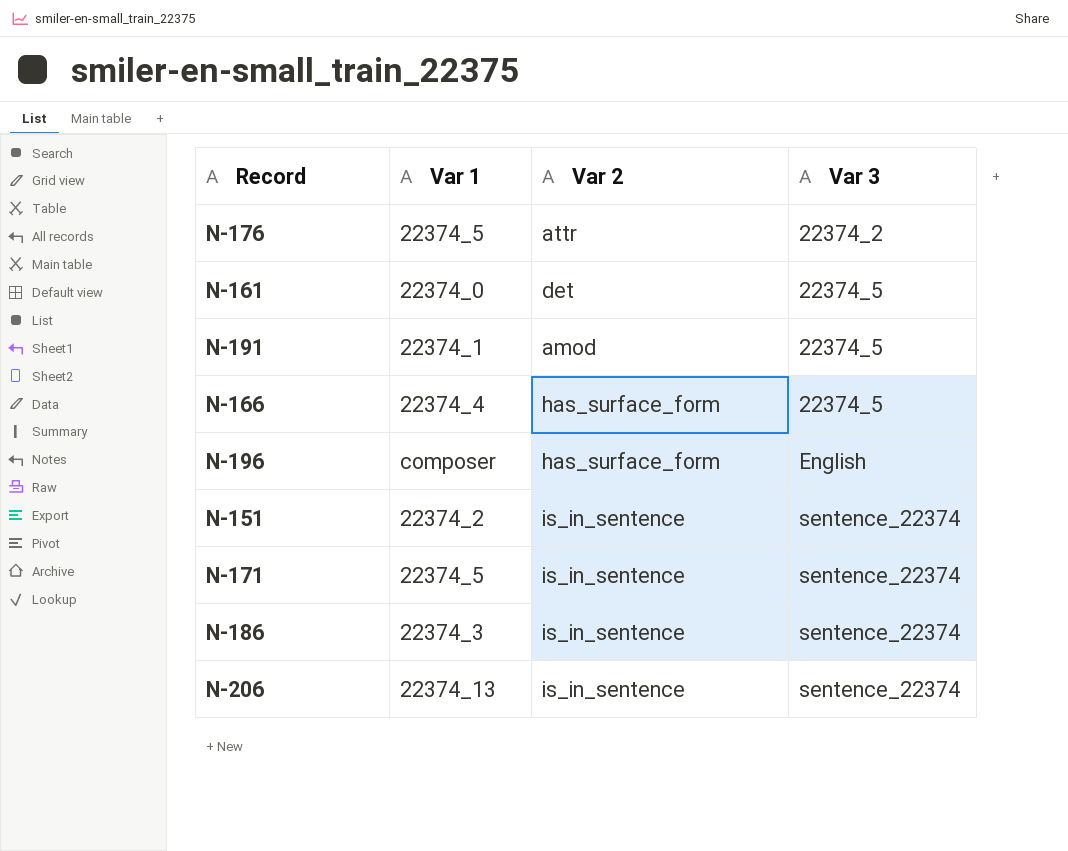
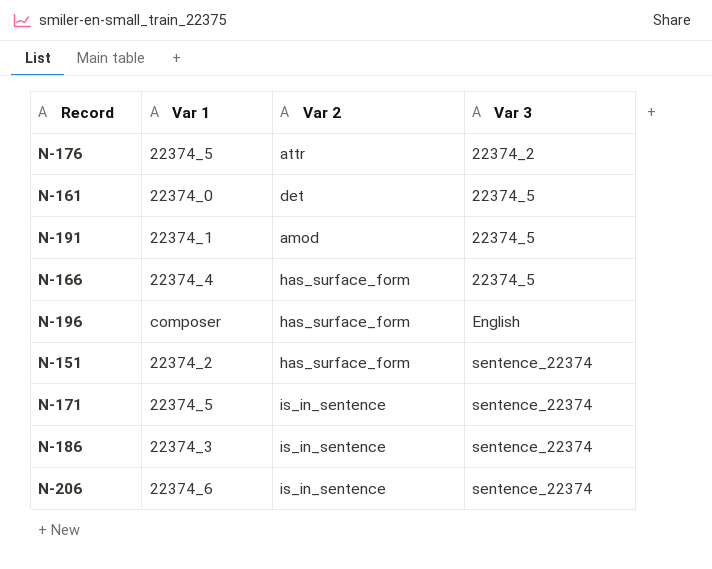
N-151 | Var 2: is_in_sentence -> has_surface_form
N-206 | Var 1: 22374_13 -> 22374_6

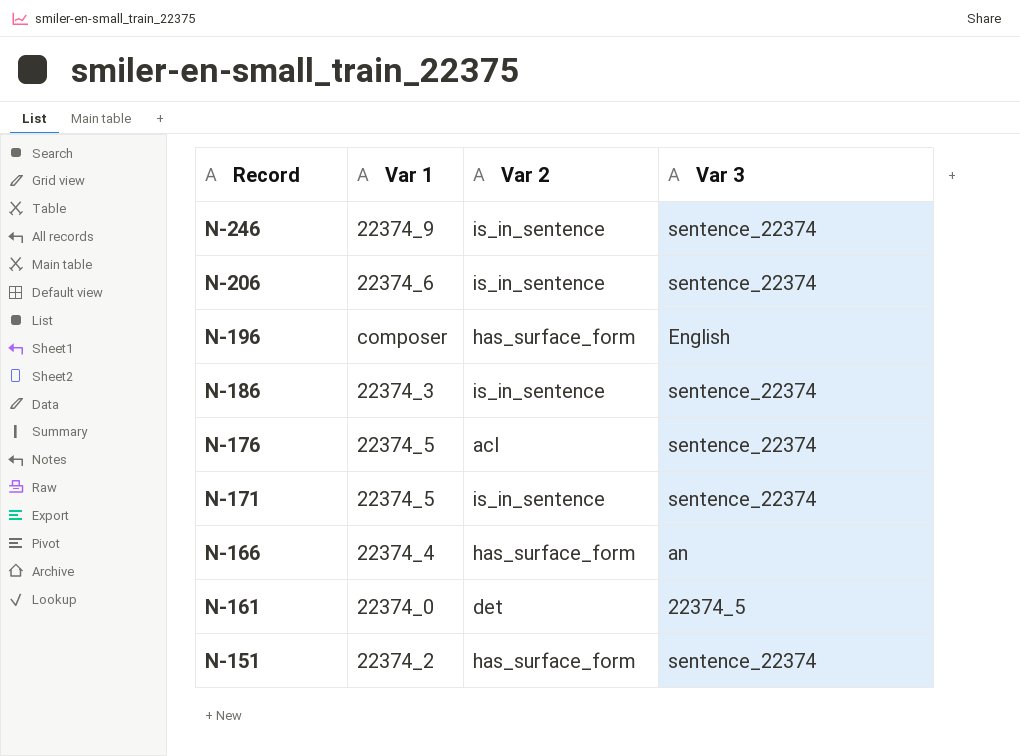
row order: Var 3 ascending -> Record descending
row N-191: 22374_1 | amod | 22374_5 -> none
row N-246: none -> 22374_9 | is_in_sentence | sentence_22374
N-176 | Var 2: attr -> acl
N-176 | Var 3: 22374_2 -> sentence_22374
N-166 | Var 3: 22374_5 -> an

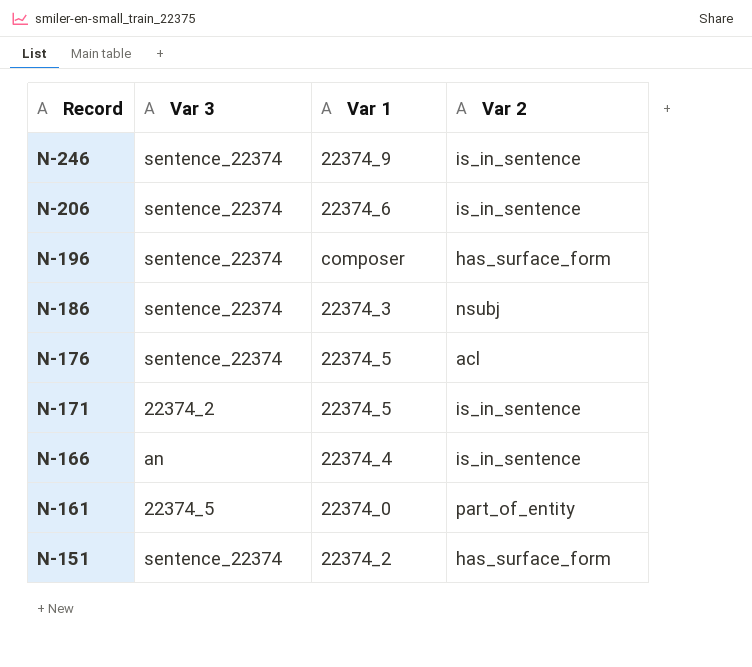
column Var 3 | position: 4 -> 2
N-196 | Var 3: English -> sentence_22374
N-186 | Var 2: is_in_sentence -> nsubj
N-171 | Var 3: sentence_22374 -> 22374_2
N-166 | Var 2: has_surface_form -> is_in_sentence
N-161 | Var 2: det -> part_of_entity

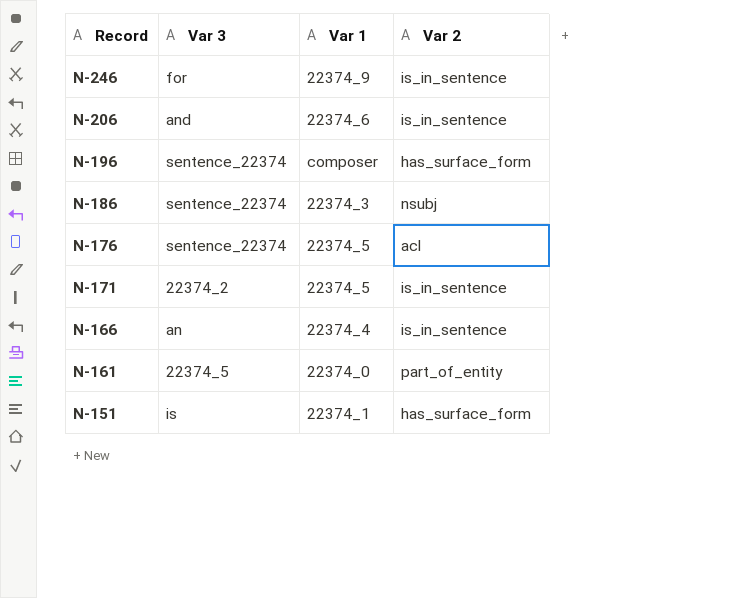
N-246 | Var 3: sentence_22374 -> for
N-206 | Var 3: sentence_22374 -> and
N-151 | Var 3: sentence_22374 -> is
N-151 | Var 1: 22374_2 -> 22374_1

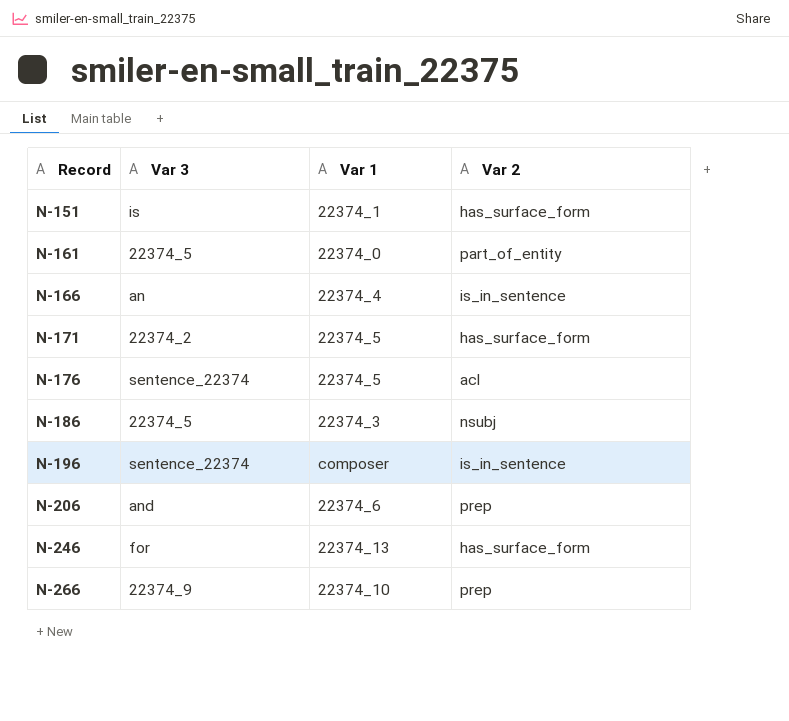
row order: Record descending -> Record ascending
N-171 | Var 2: is_in_sentence -> has_surface_form
N-186 | Var 3: sentence_22374 -> 22374_5
N-196 | Var 2: has_surface_form -> is_in_sentence
N-206 | Var 2: is_in_sentence -> prep
N-246 | Var 1: 22374_9 -> 22374_13
N-246 | Var 2: is_in_sentence -> has_surface_form
row N-266: none -> 22374_9 | 22374_10 | prep

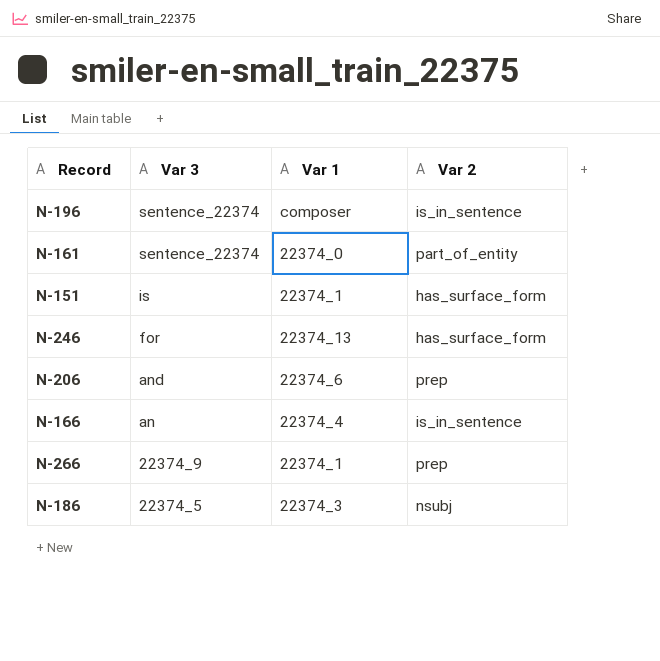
row order: Record ascending -> Var 3 descending
row N-171: 22374_2 | 22374_5 | has_surface_form -> none
row N-176: sentence_22374 | 22374_5 | acl -> none
N-161 | Var 3: 22374_5 -> sentence_22374
N-266 | Var 1: 22374_10 -> 22374_1

